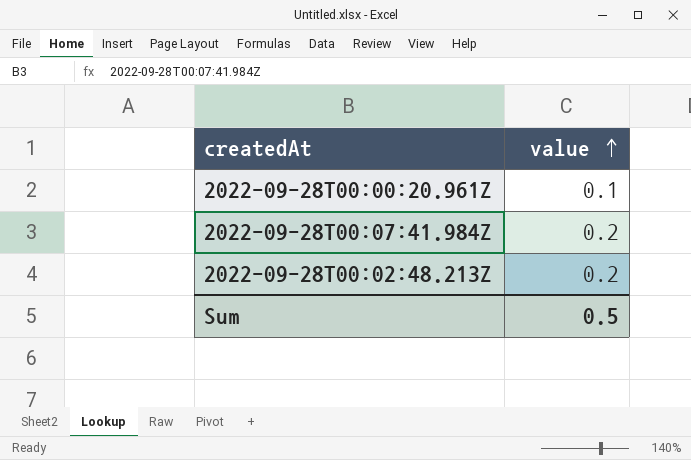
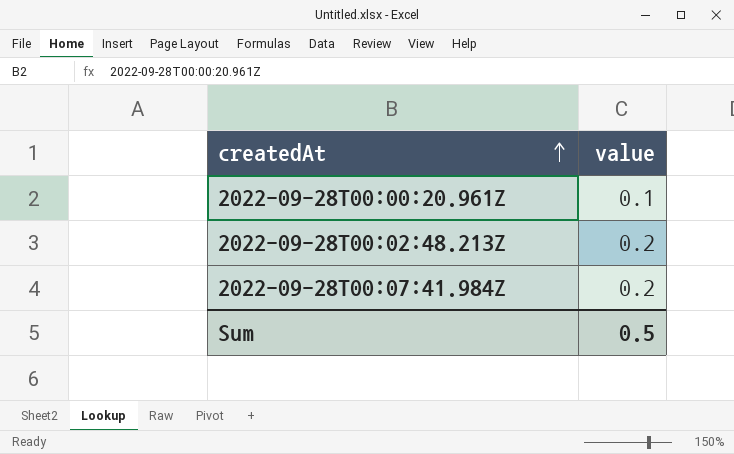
row order: value ascending -> createdAt ascending

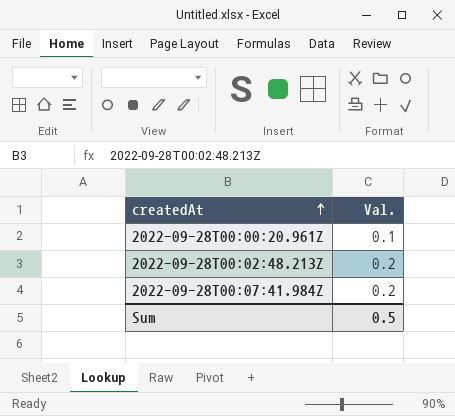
column name: value -> Val.

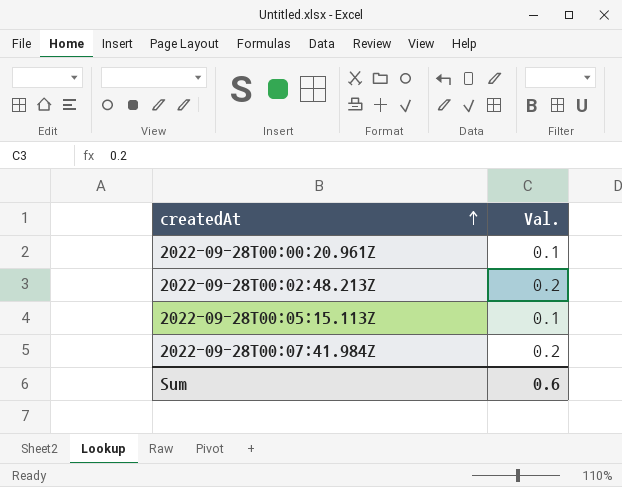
row 2022-09-28T00:05:15.113Z: none -> 0.1
Sum | Val.: 0.5 -> 0.6

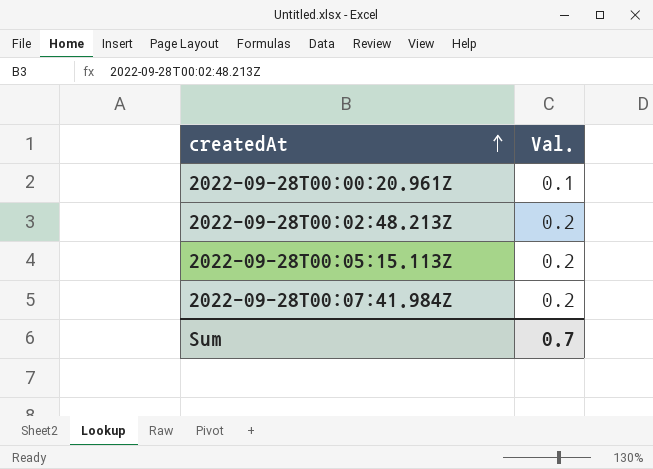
2022-09-28T00:05:15.113Z | Val.: 0.1 -> 0.2
Sum | Val.: 0.6 -> 0.7

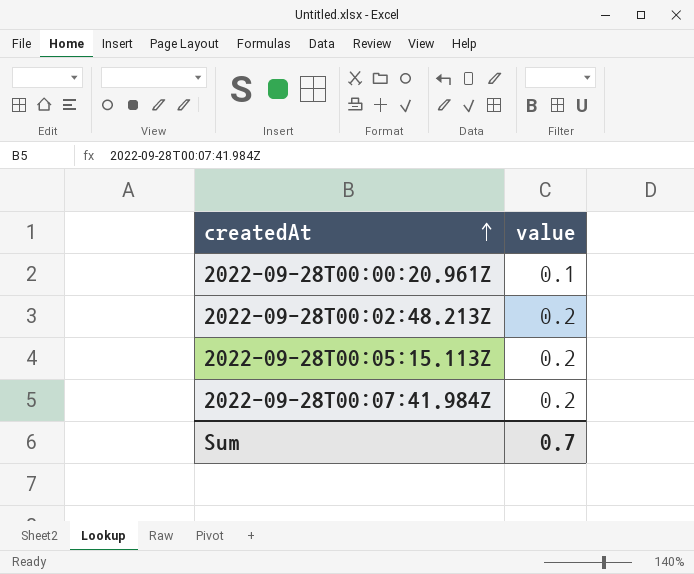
column name: Val. -> value

